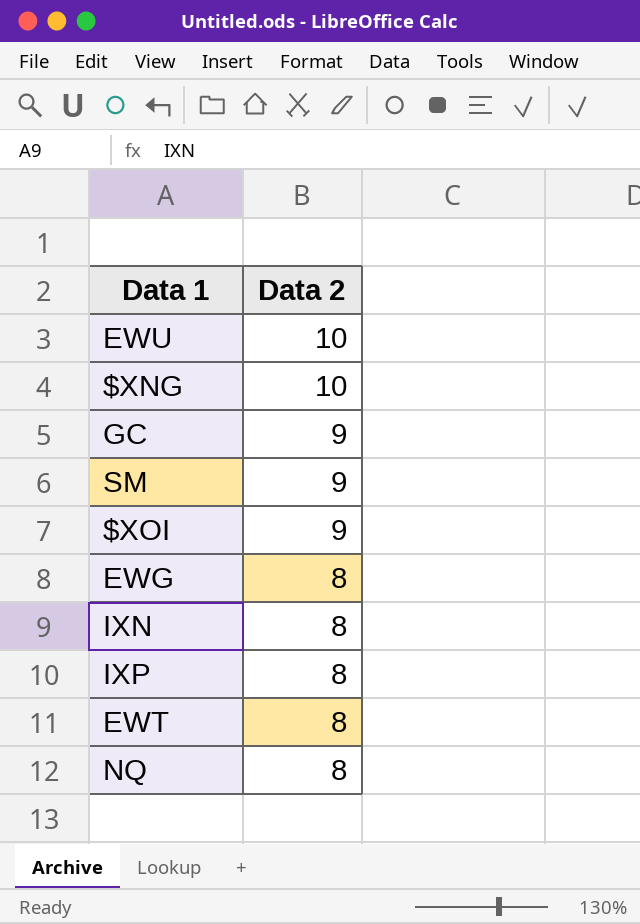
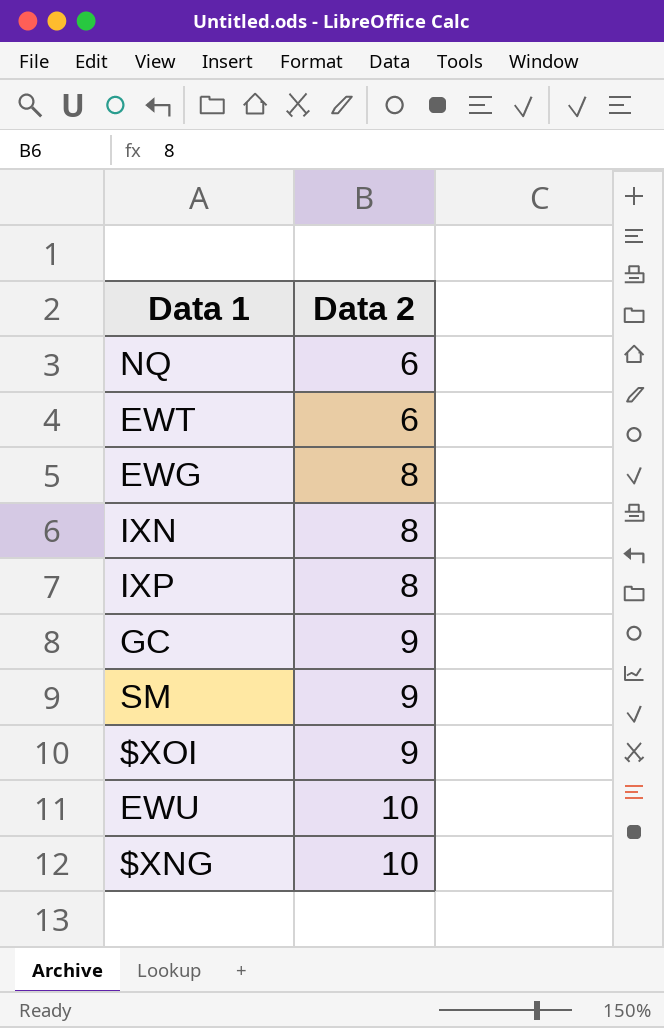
row order: Data 2 descending -> Data 2 ascending
NQ | Data 2: 8 -> 6
EWT | Data 2: 8 -> 6

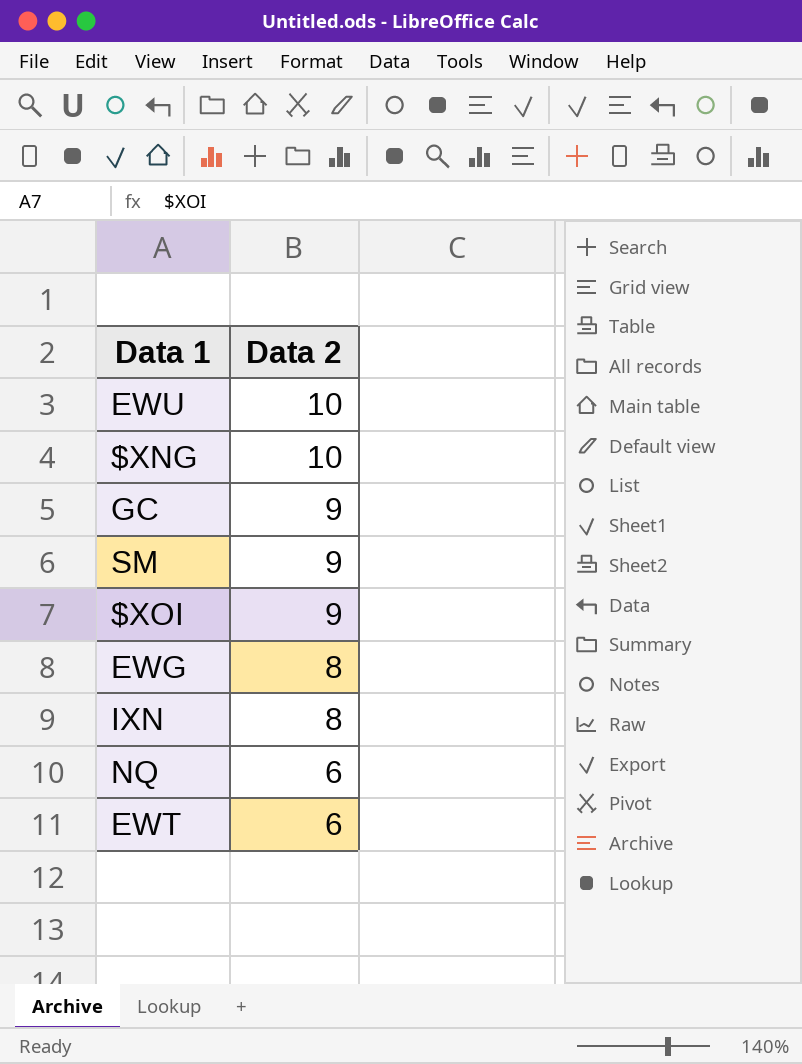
row order: Data 2 ascending -> Data 2 descending
row IXP: 8 -> none

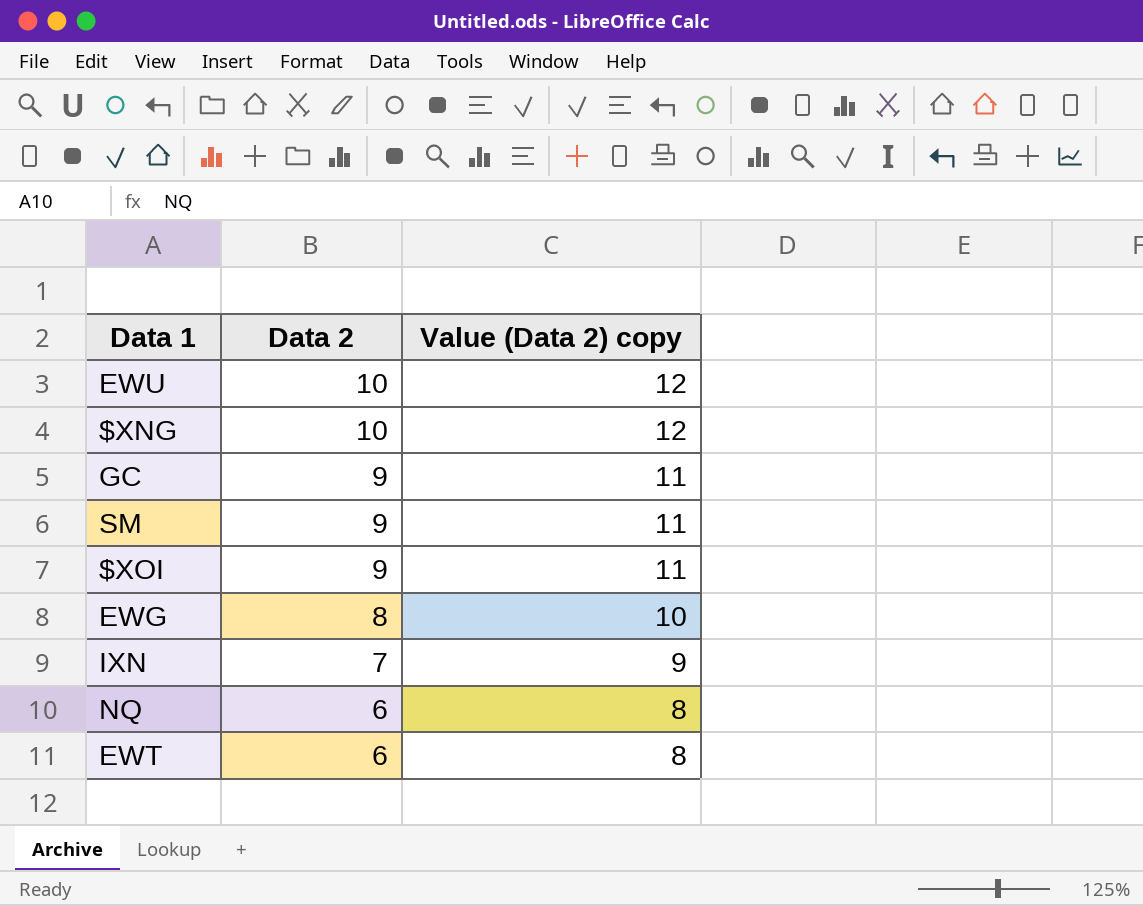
column Value (Data 2) copy | formula: none -> [Data 2] + 2
IXN | Data 2: 8 -> 7

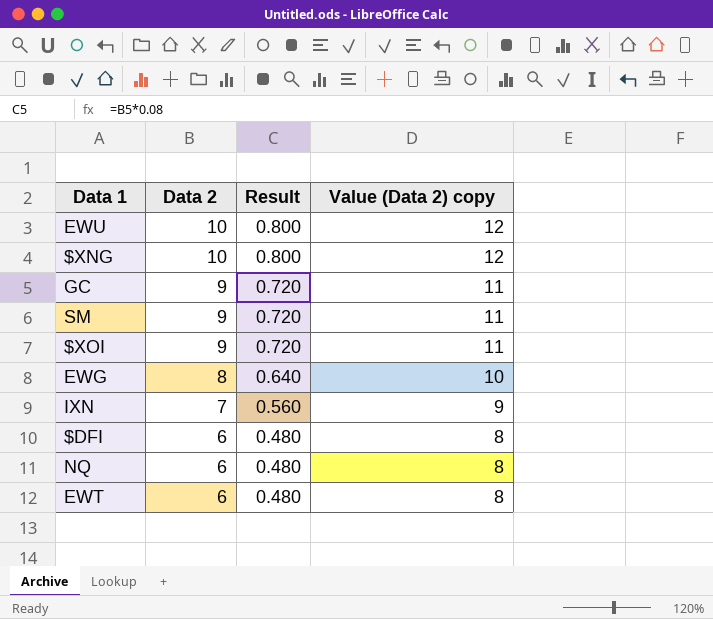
column Result | formula: none -> [Data 2] * 0.08
row $DFI: none -> 6 | 0.480 | 8

